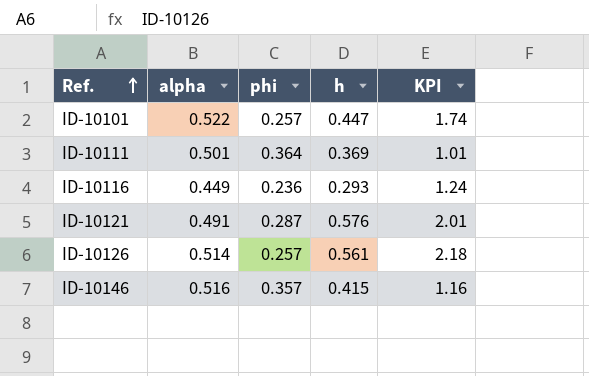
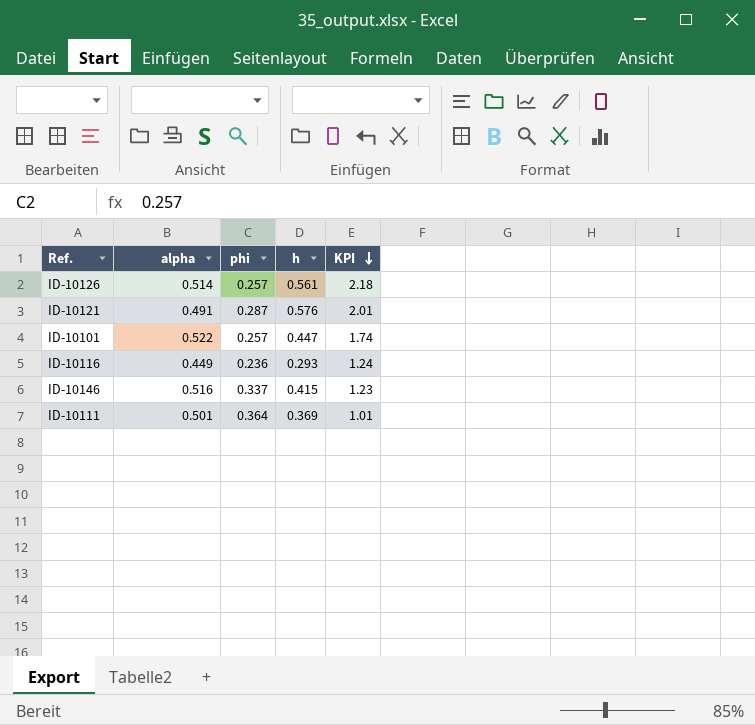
row order: Ref. ascending -> KPI descending
ID-10146 | phi: 0.357 -> 0.337
ID-10146 | KPI: 1.16 -> 1.23

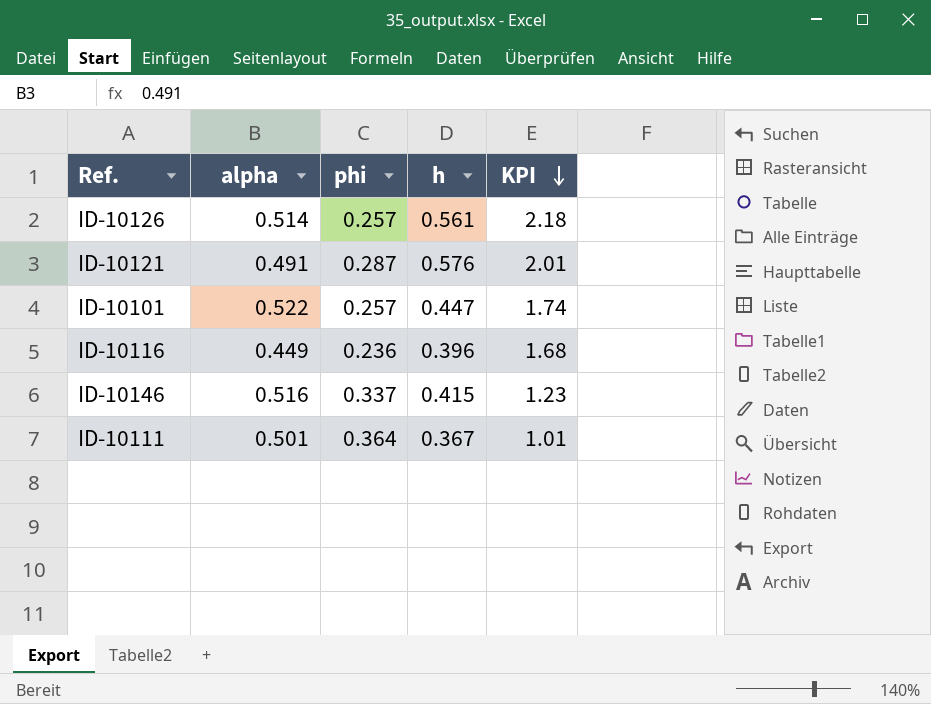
ID-10116 | h: 0.293 -> 0.396
ID-10116 | KPI: 1.24 -> 1.68
ID-10111 | h: 0.369 -> 0.367

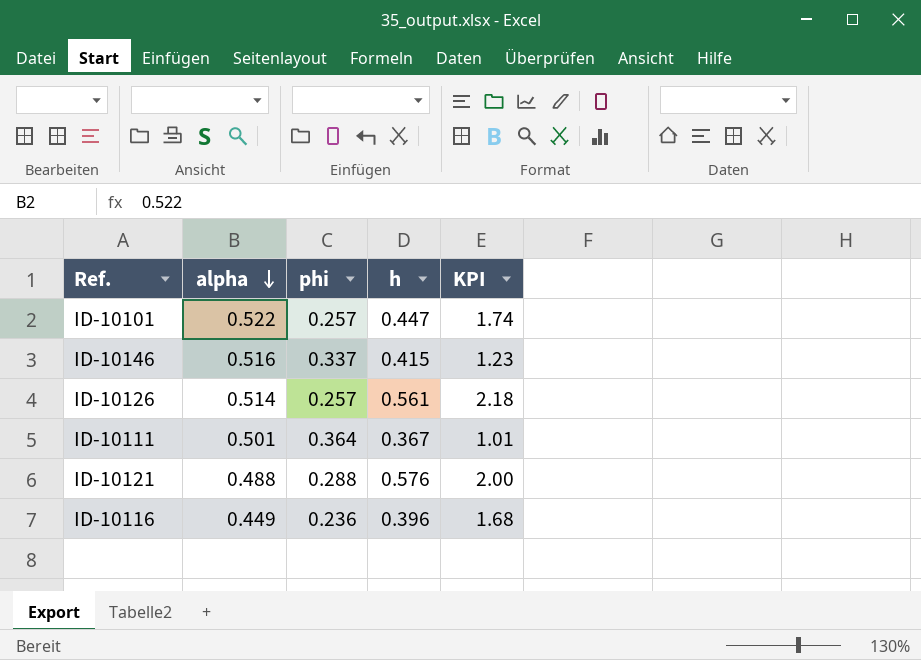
row order: KPI descending -> alpha descending
ID-10121 | alpha: 0.491 -> 0.488
ID-10121 | phi: 0.287 -> 0.288
ID-10121 | KPI: 2.01 -> 2.00

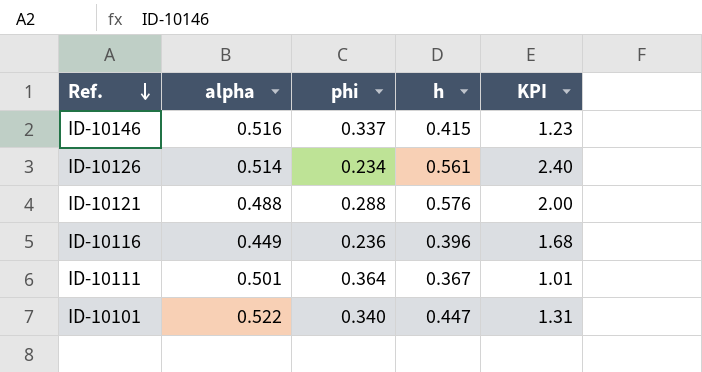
row order: alpha descending -> Ref. descending
ID-10126 | phi: 0.257 -> 0.234
ID-10126 | KPI: 2.18 -> 2.40
ID-10101 | phi: 0.257 -> 0.340
ID-10101 | KPI: 1.74 -> 1.31

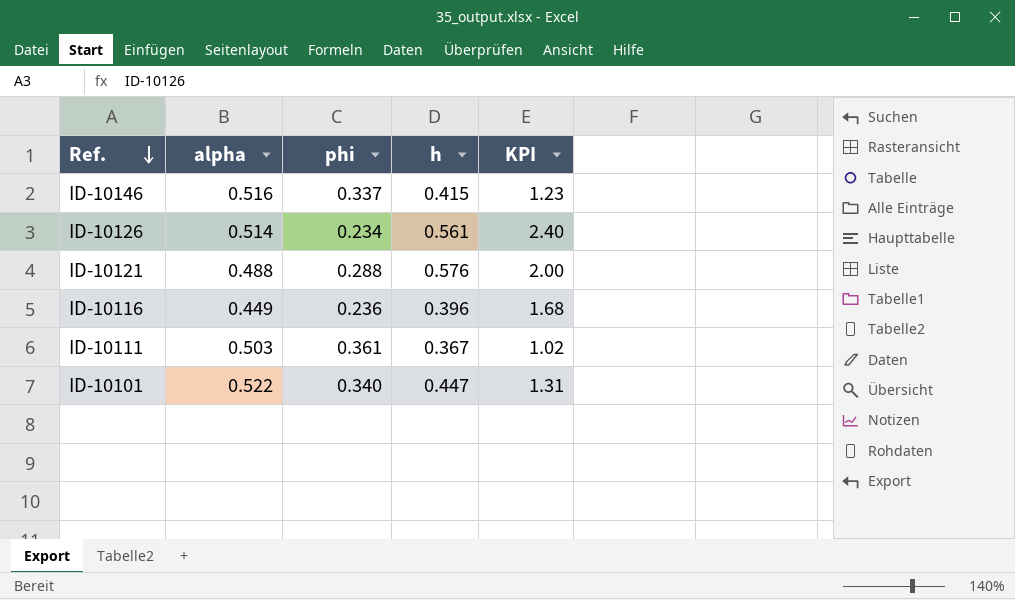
ID-10111 | alpha: 0.501 -> 0.503
ID-10111 | phi: 0.364 -> 0.361
ID-10111 | KPI: 1.01 -> 1.02

